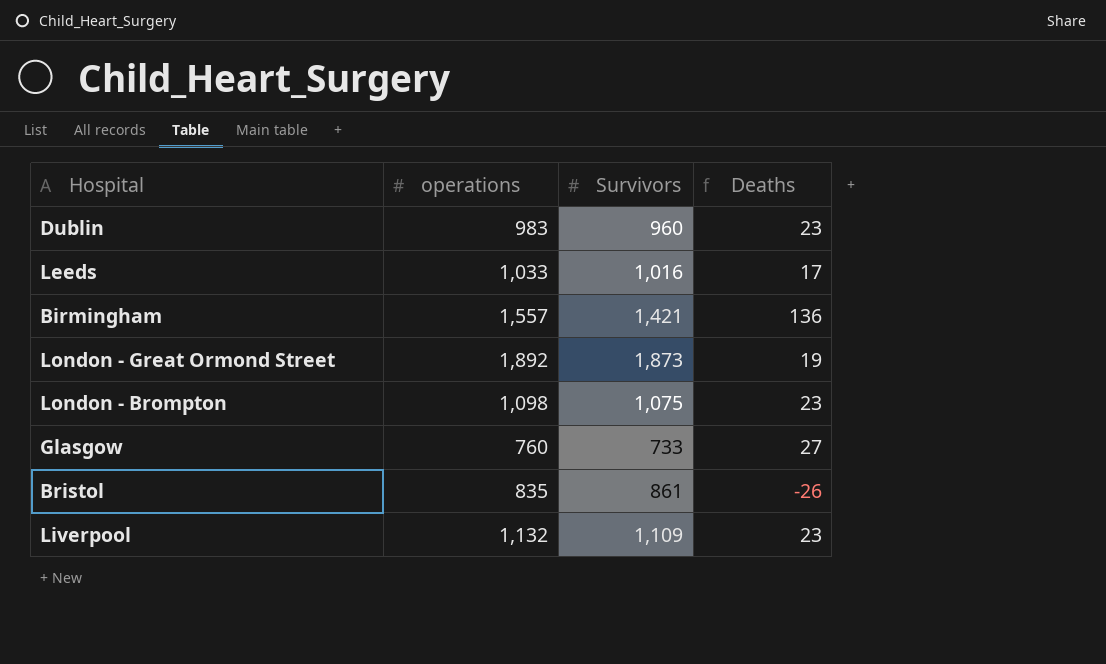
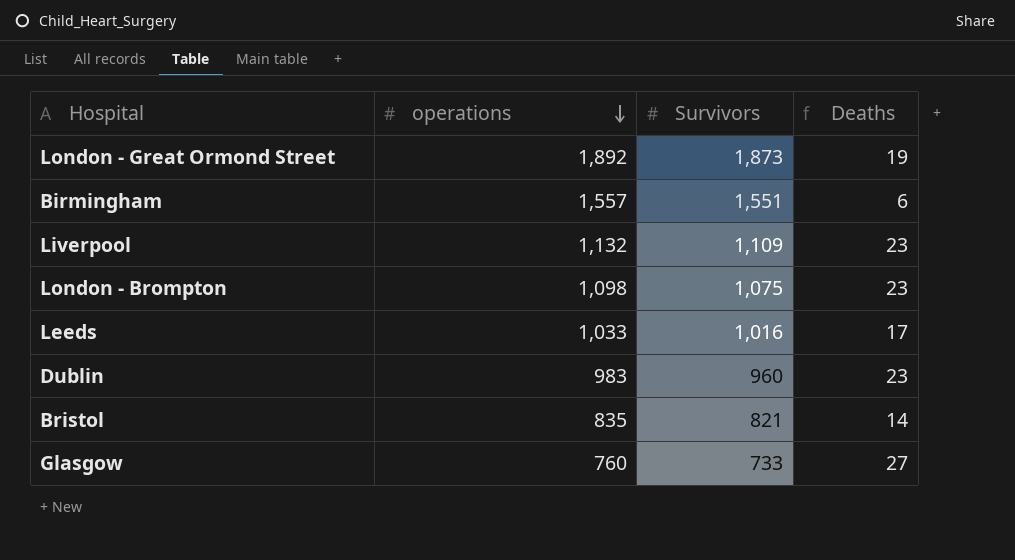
row order: none -> operations descending
Birmingham | Survivors: 1,421 -> 1,551
Birmingham | Deaths: 136 -> 6
Bristol | Survivors: 861 -> 821
Bristol | Deaths: -26 -> 14

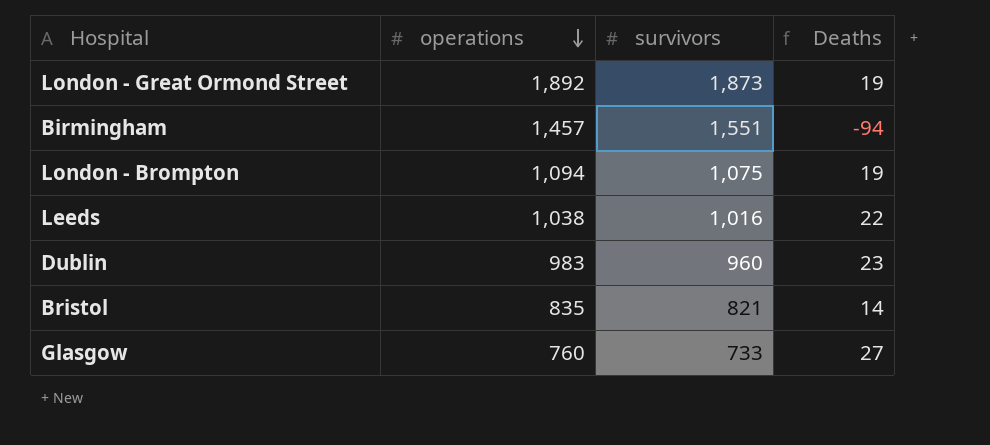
column name: Survivors -> survivors
row Liverpool: 1,132 | 1,109 | 23 -> none
Birmingham | operations: 1,557 -> 1,457
Birmingham | Deaths: 6 -> -94
London - Brompton | operations: 1,098 -> 1,094
London - Brompton | Deaths: 23 -> 19
Leeds | operations: 1,033 -> 1,038
Leeds | Deaths: 17 -> 22

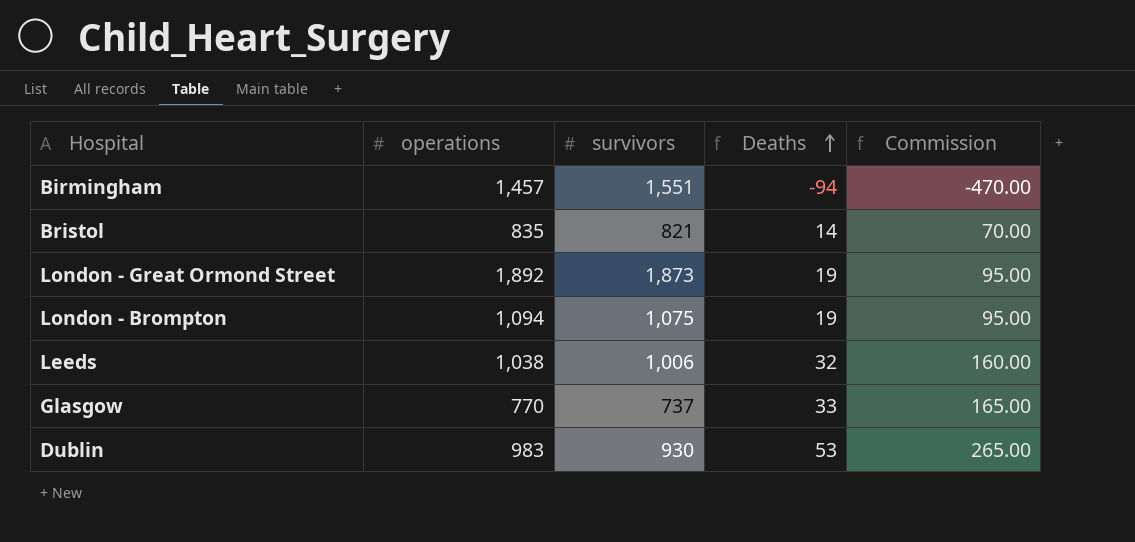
row order: operations descending -> Deaths ascending
column Commission | formula: none -> [Deaths] * 5
Leeds | survivors: 1,016 -> 1,006
Leeds | Deaths: 22 -> 32
Glasgow | operations: 760 -> 770
Glasgow | survivors: 733 -> 737
Glasgow | Deaths: 27 -> 33
Dublin | survivors: 960 -> 930
Dublin | Deaths: 23 -> 53

